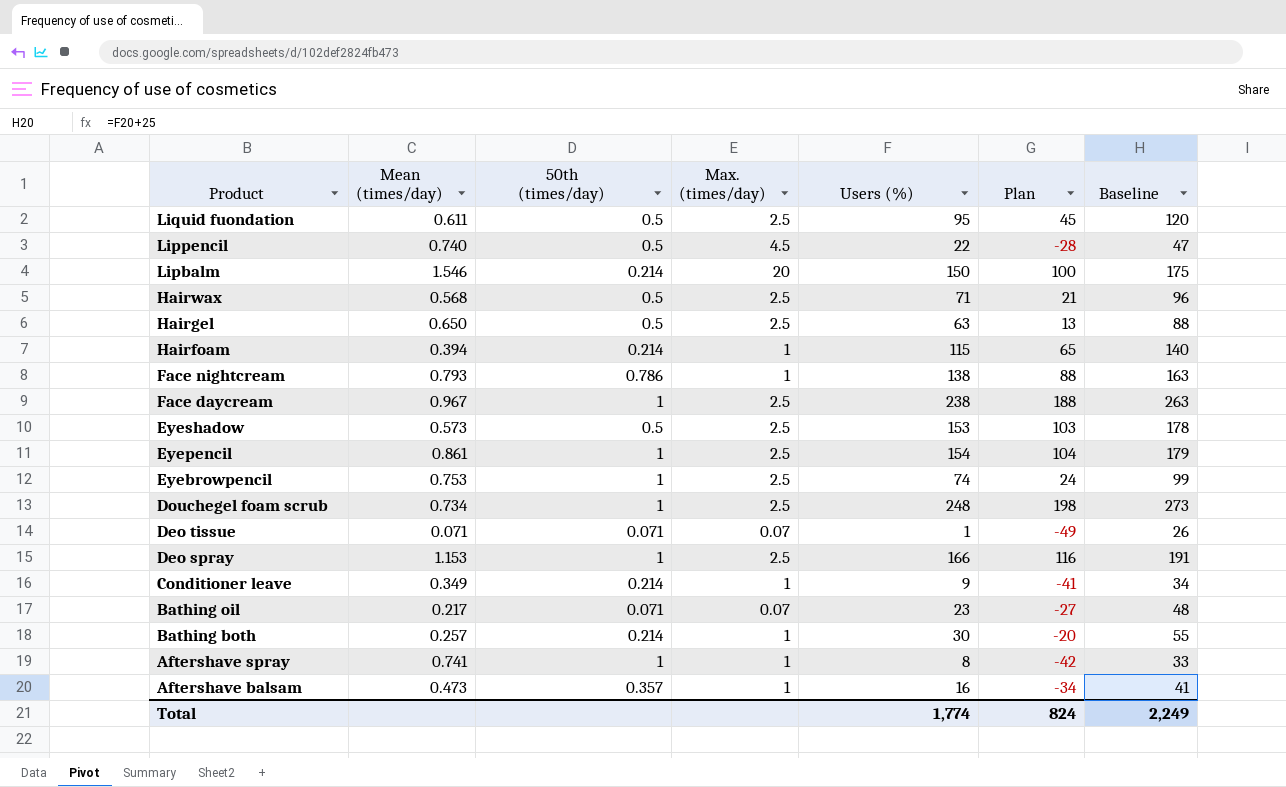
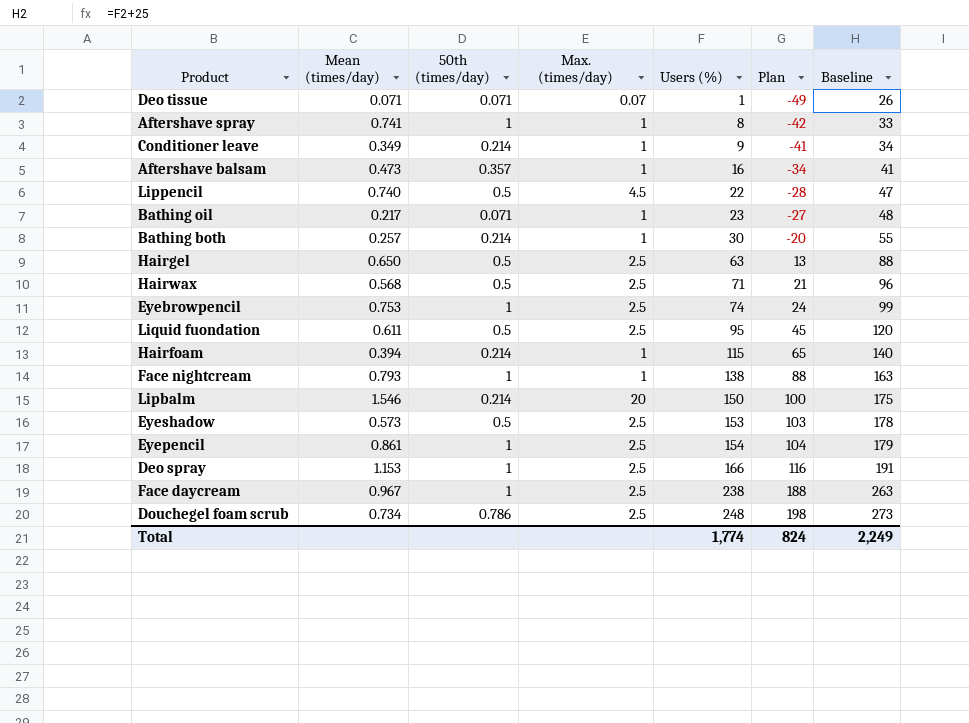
row order: Product descending -> Users (%) ascending
Bathing oil | Max. (times/day): 0.07 -> 1
Face nightcream | 50th (times/day): 0.786 -> 1
Douchegel foam scrub | 50th (times/day): 1 -> 0.786

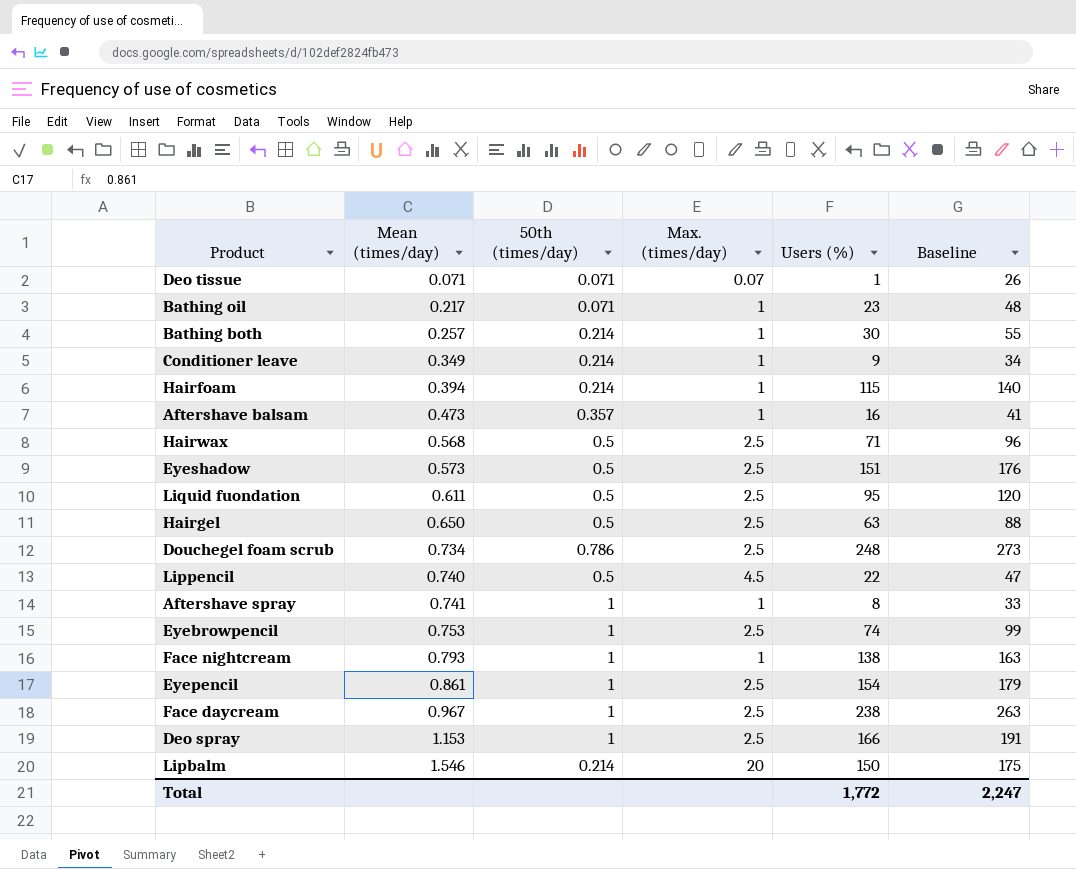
row order: Users (%) ascending -> Mean (times/day) ascending
column Plan | formula: [Users (%)] - 50 -> none
Eyeshadow | Users (%): 153 -> 151
Eyeshadow | Baseline: 178 -> 176
Total | Users (%): 1,774 -> 1,772
Total | Baseline: 2,249 -> 2,247

